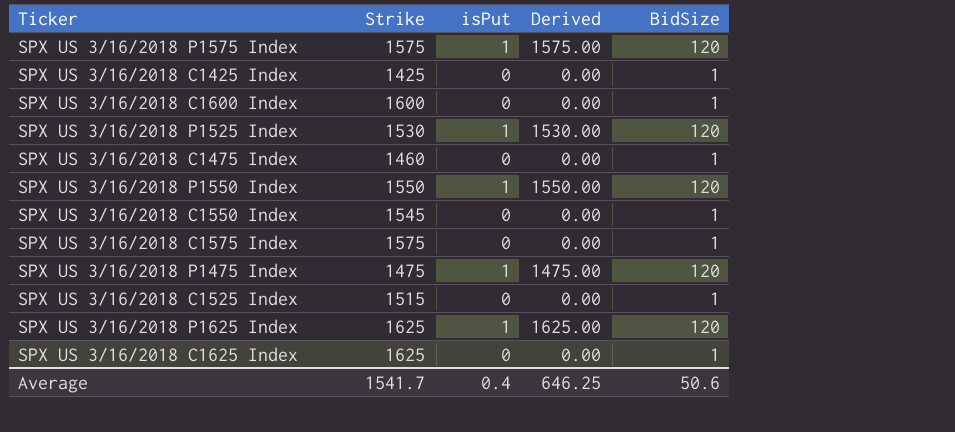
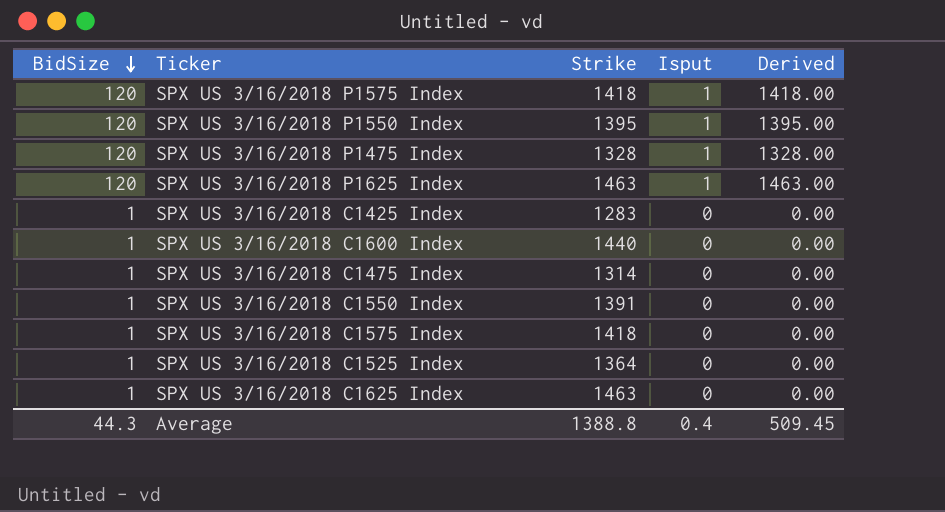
row order: none -> BidSize descending
column BidSize | position: 5 -> 1
column name: isPut -> Isput
row SPX US 3/16/2018 P1525 Index: 1530 | 1 | 1530.00 | 120 -> none
SPX US 3/16/2018 P1575 Index | Strike: 1575 -> 1418
SPX US 3/16/2018 P1575 Index | Derived: 1575.00 -> 1418.00
SPX US 3/16/2018 P1550 Index | Strike: 1550 -> 1395
SPX US 3/16/2018 P1550 Index | Derived: 1550.00 -> 1395.00
SPX US 3/16/2018 P1475 Index | Strike: 1475 -> 1328
SPX US 3/16/2018 P1475 Index | Derived: 1475.00 -> 1328.00
SPX US 3/16/2018 P1625 Index | Strike: 1625 -> 1463
SPX US 3/16/2018 P1625 Index | Derived: 1625.00 -> 1463.00
SPX US 3/16/2018 C1425 Index | Strike: 1425 -> 1283
SPX US 3/16/2018 C1600 Index | Strike: 1600 -> 1440
SPX US 3/16/2018 C1475 Index | Strike: 1460 -> 1314
SPX US 3/16/2018 C1550 Index | Strike: 1545 -> 1391
SPX US 3/16/2018 C1575 Index | Strike: 1575 -> 1418
SPX US 3/16/2018 C1525 Index | Strike: 1515 -> 1364
SPX US 3/16/2018 C1625 Index | Strike: 1625 -> 1463
Average | BidSize: 50.6 -> 44.3
Average | Strike: 1541.7 -> 1388.8
Average | Derived: 646.25 -> 509.45

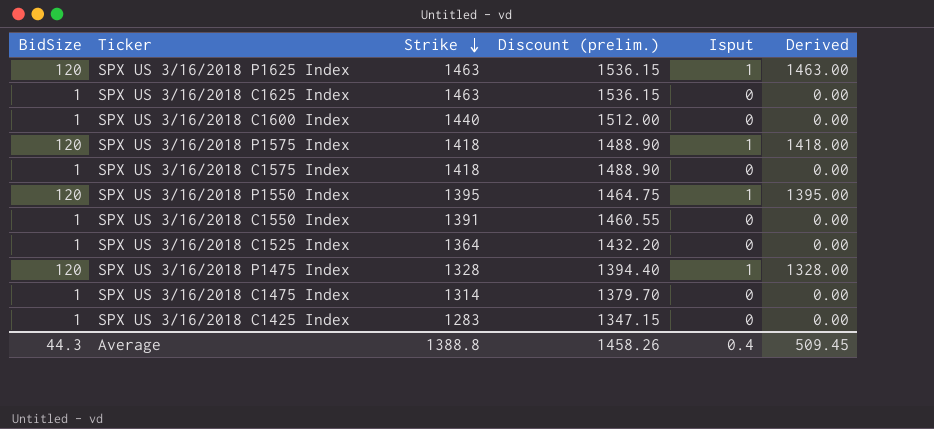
row order: BidSize descending -> Strike descending
column Discount (prelim.) | formula: none -> [Strike] * 1.05

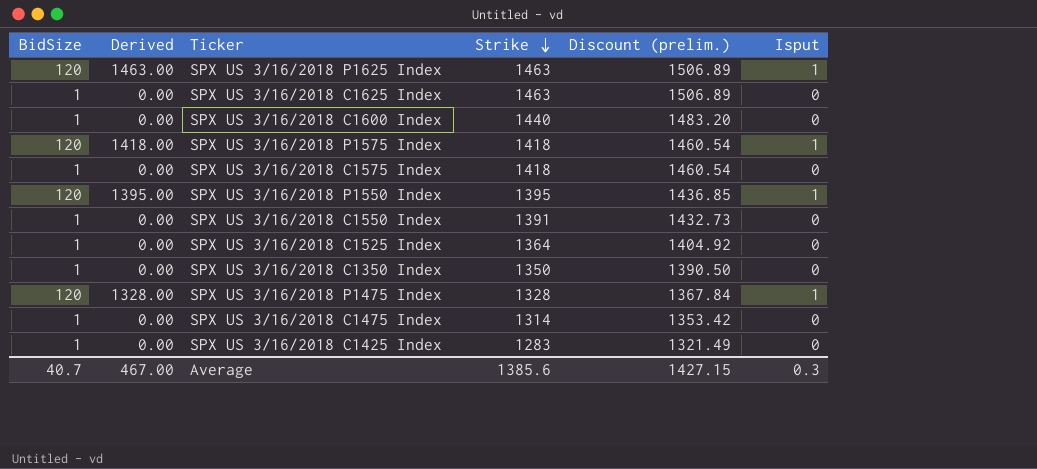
column Derived | position: 6 -> 2
column Discount (prelim.) | formula: [Strike] * 1.05 -> [Strike] * 1.03
row SPX US 3/16/2018 C1350 Index: none -> 1 | 0.00 | 1350 | 1390.50 | 0
Average | BidSize: 44.3 -> 40.7
Average | Derived: 509.45 -> 467.00
Average | Strike: 1388.8 -> 1385.6
Average | Discount (prelim.): 1458.26 -> 1427.15
Average | Isput: 0.4 -> 0.3

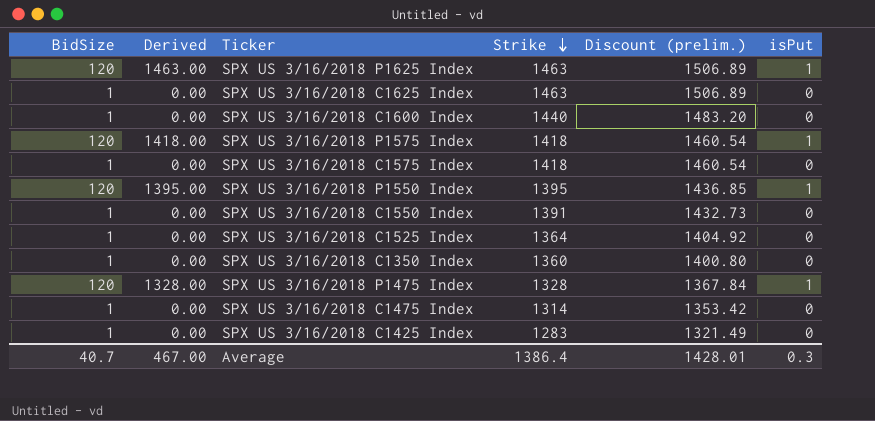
column name: Isput -> isPut
SPX US 3/16/2018 C1350 Index | Strike: 1350 -> 1360
SPX US 3/16/2018 C1350 Index | Discount (prelim.): 1390.50 -> 1400.80
Average | Strike: 1385.6 -> 1386.4
Average | Discount (prelim.): 1427.15 -> 1428.01

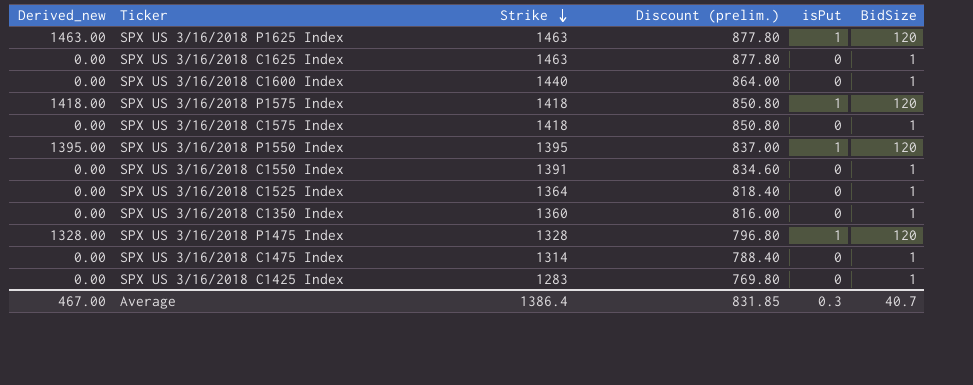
column name: Derived -> Derived_new
column Discount (prelim.) | formula: [Strike] * 1.03 -> [Strike] * 0.6
column BidSize | position: 1 -> 6
Average | Discount (prelim.): 1428.01 -> 831.85

